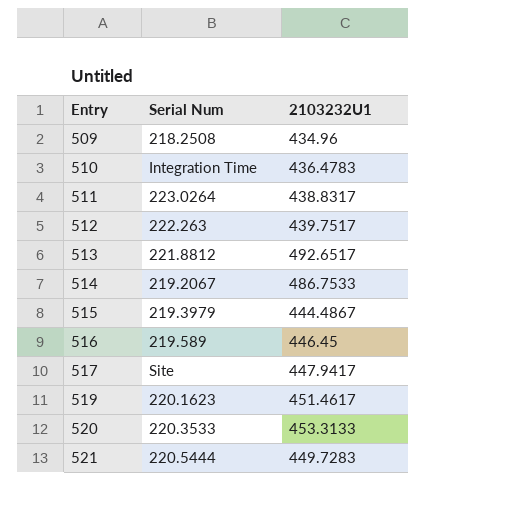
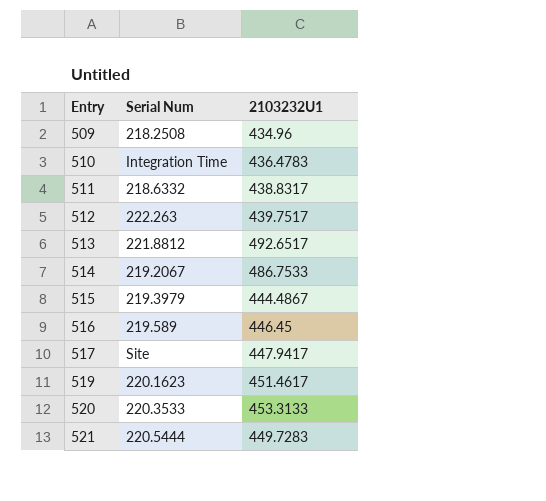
511 | Serial Num: 223.0264 -> 218.6332

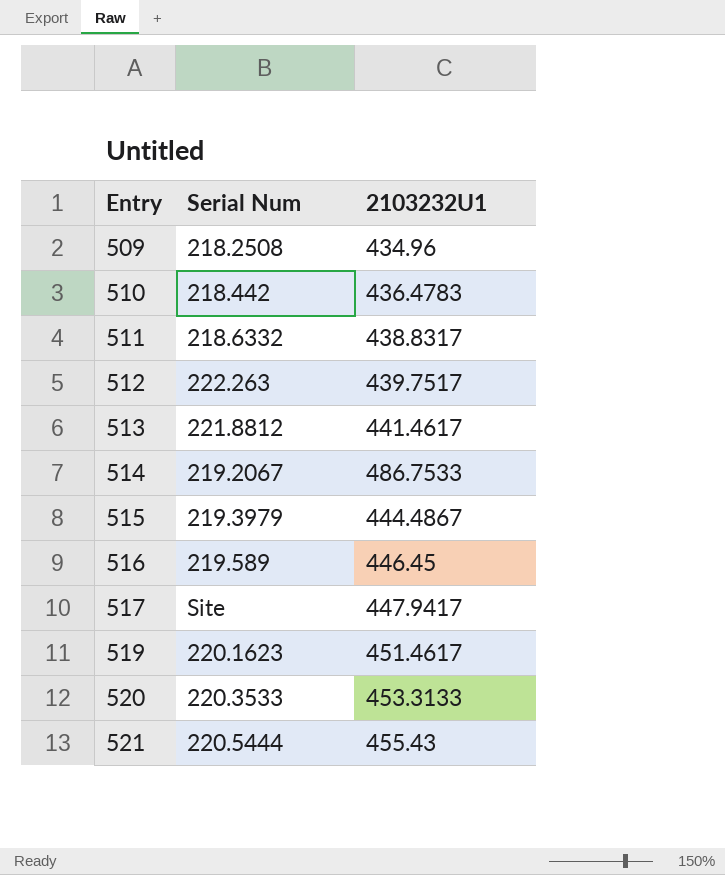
510 | Serial Num: Integration Time -> 218.442
513 | 2103232U1: 492.6517 -> 441.4617
521 | 2103232U1: 449.7283 -> 455.43

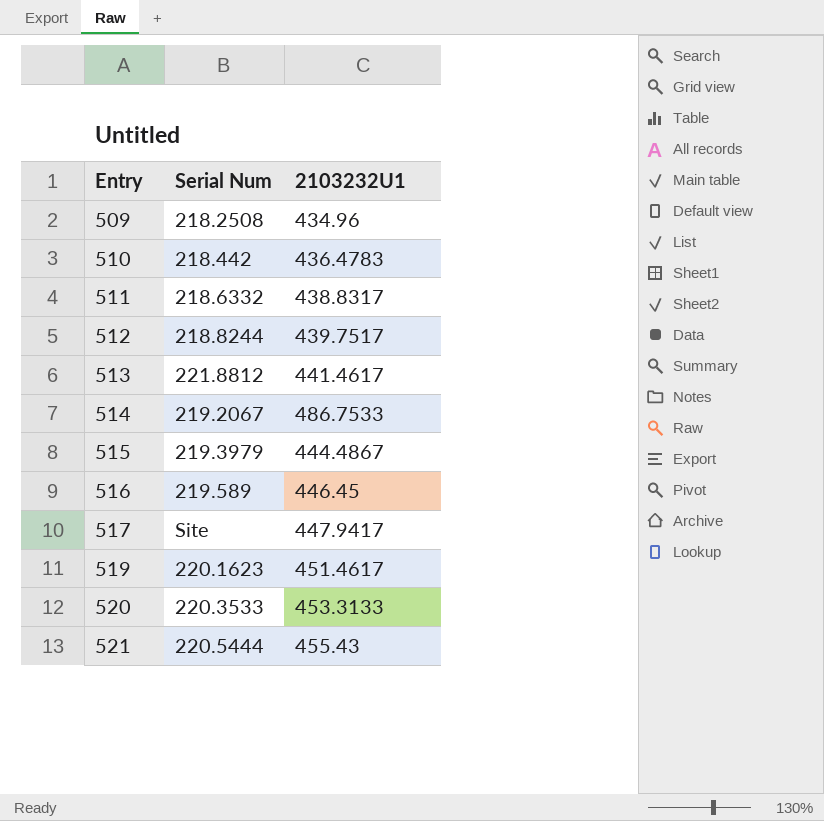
512 | Serial Num: 222.263 -> 218.8244

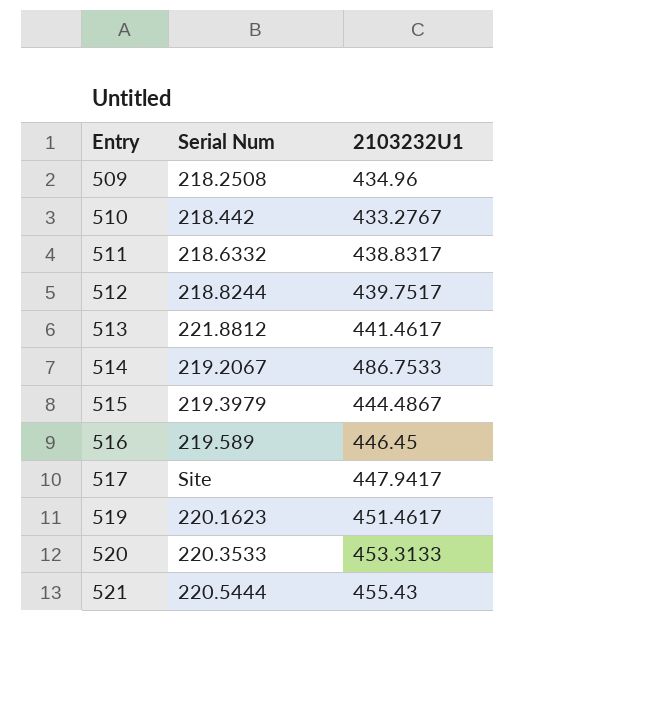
510 | 2103232U1: 436.4783 -> 433.2767

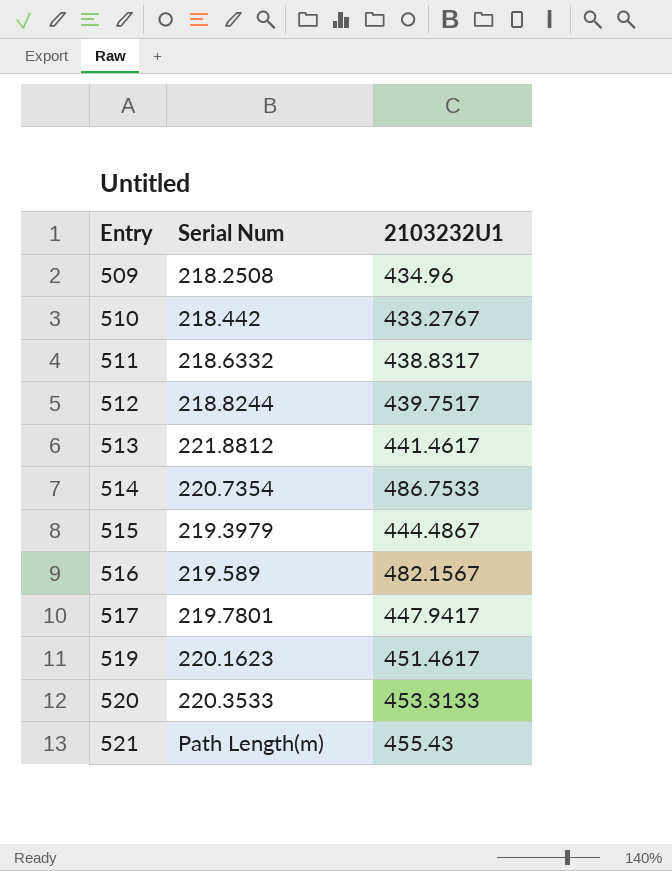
514 | Serial Num: 219.2067 -> 220.7354
516 | 2103232U1: 446.45 -> 482.1567
517 | Serial Num: Site -> 219.7801
521 | Serial Num: 220.5444 -> Path Length(m)

